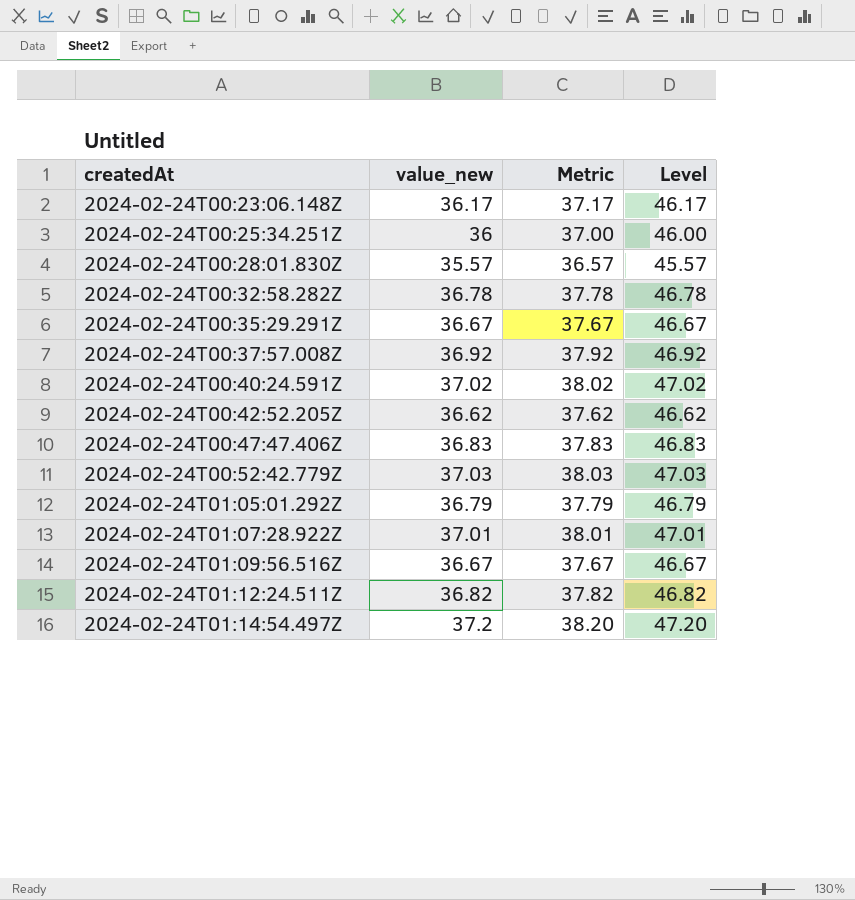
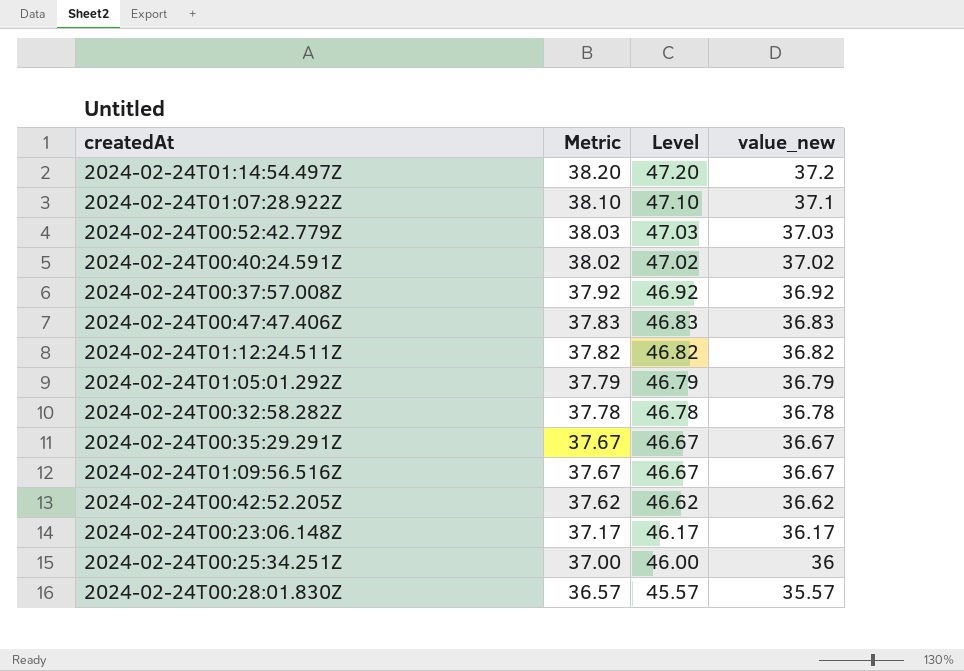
row order: createdAt ascending -> Metric descending
column value_new | position: 2 -> 4
2024-02-24T01:07:28.922Z | Metric: 38.01 -> 38.10
2024-02-24T01:07:28.922Z | Level: 47.01 -> 47.10
2024-02-24T01:07:28.922Z | value_new: 37.01 -> 37.1

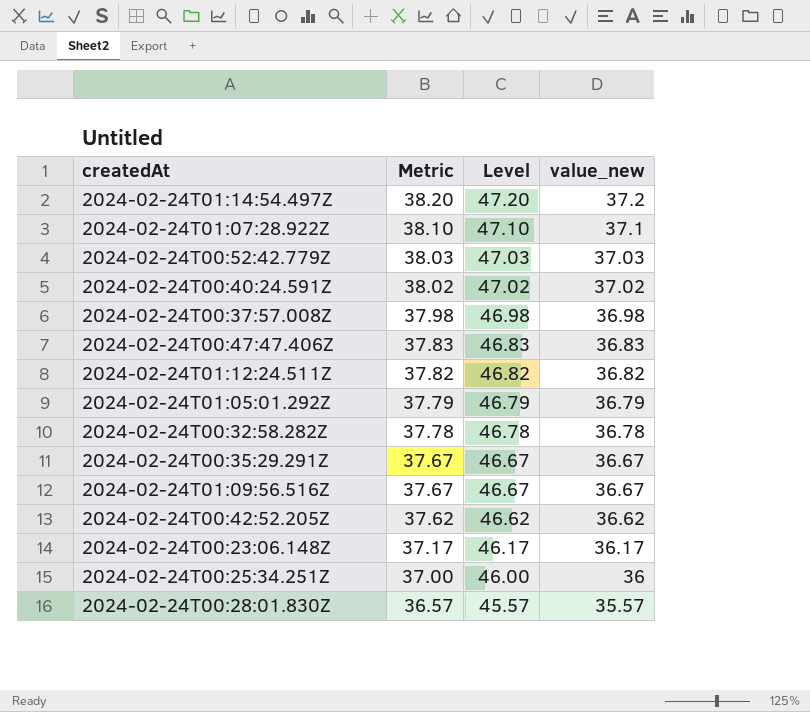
2024-02-24T00:37:57.008Z | Metric: 37.92 -> 37.98
2024-02-24T00:37:57.008Z | Level: 46.92 -> 46.98
2024-02-24T00:37:57.008Z | value_new: 36.92 -> 36.98

